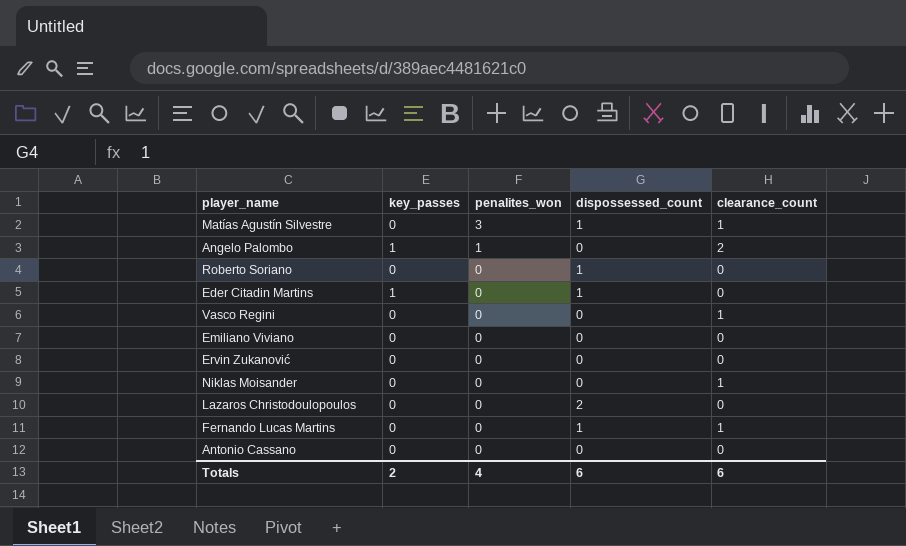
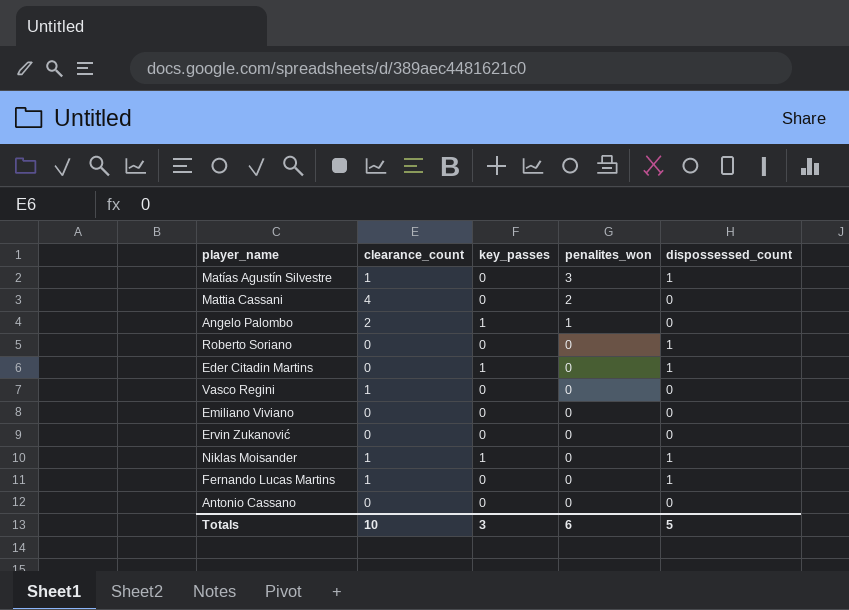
column clearance_count | position: 5 -> 2
row Lazaros Christodoulopoulos: 0 | 0 | 2 | 0 -> none
row Mattia Cassani: none -> 4 | 0 | 2 | 0
Niklas Moisander | key_passes: 0 -> 1
Niklas Moisander | dispossessed_count: 0 -> 1
Totals | clearance_count: 6 -> 10
Totals | key_passes: 2 -> 3
Totals | penalites_won: 4 -> 6
Totals | dispossessed_count: 6 -> 5

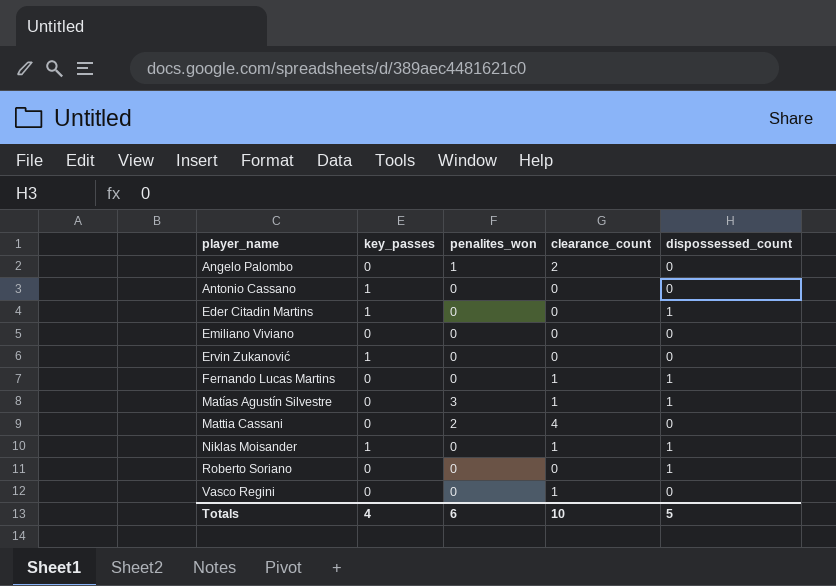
row order: penalites_won descending -> player_name ascending
column clearance_count | position: 2 -> 4
Angelo Palombo | key_passes: 1 -> 0
Antonio Cassano | key_passes: 0 -> 1
Ervin Zukanović | key_passes: 0 -> 1
Totals | key_passes: 3 -> 4

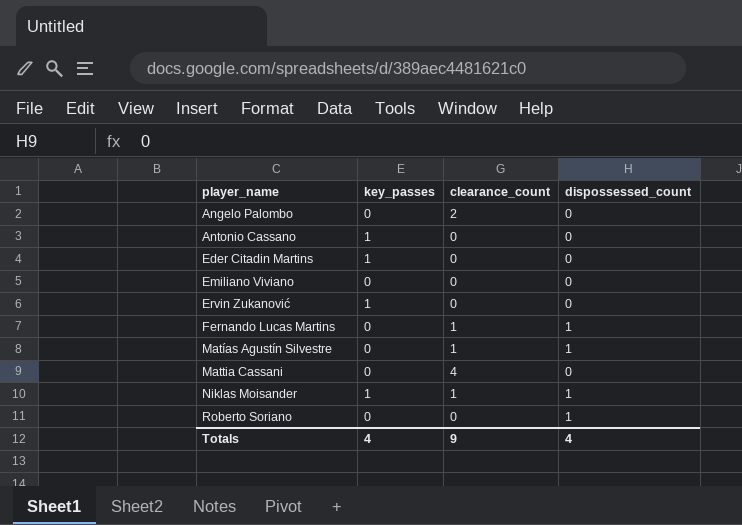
column penalites_won | position: 3 -> none
row Vasco Regini: 0 | 0 | 1 | 0 -> none
Eder Citadin Martins | dispossessed_count: 1 -> 0
Totals | clearance_count: 10 -> 9
Totals | dispossessed_count: 5 -> 4

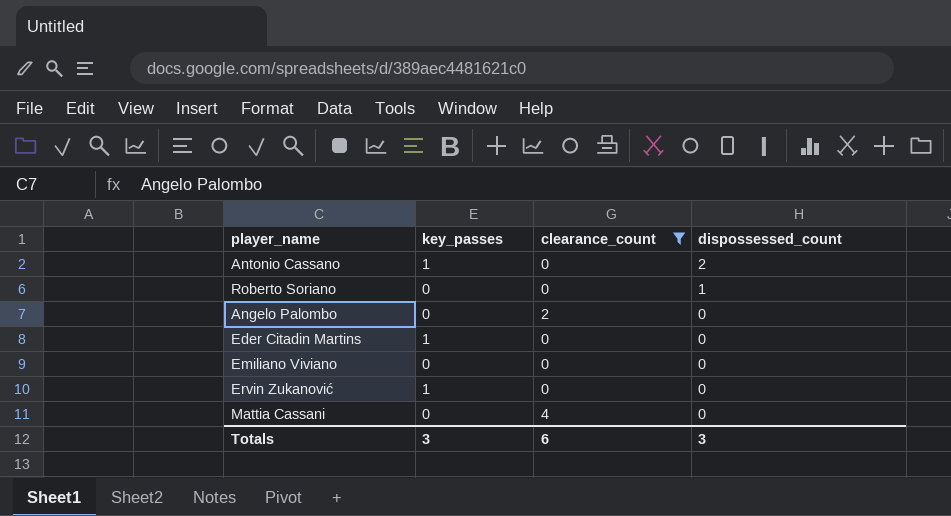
filter: none -> clearance_count != 1
row order: player_name ascending -> dispossessed_count descending
Antonio Cassano | dispossessed_count: 0 -> 2
Totals | key_passes: 4 -> 3
Totals | clearance_count: 9 -> 6
Totals | dispossessed_count: 4 -> 3

